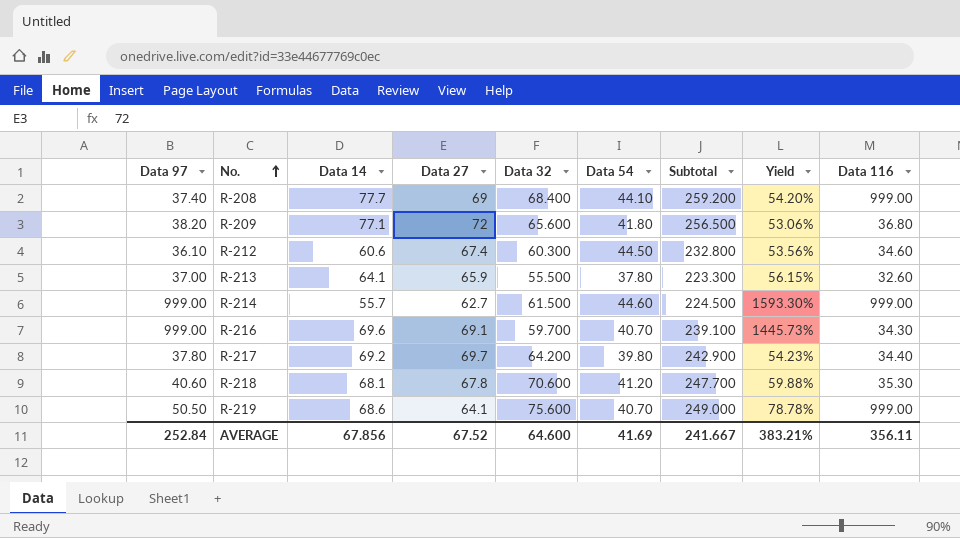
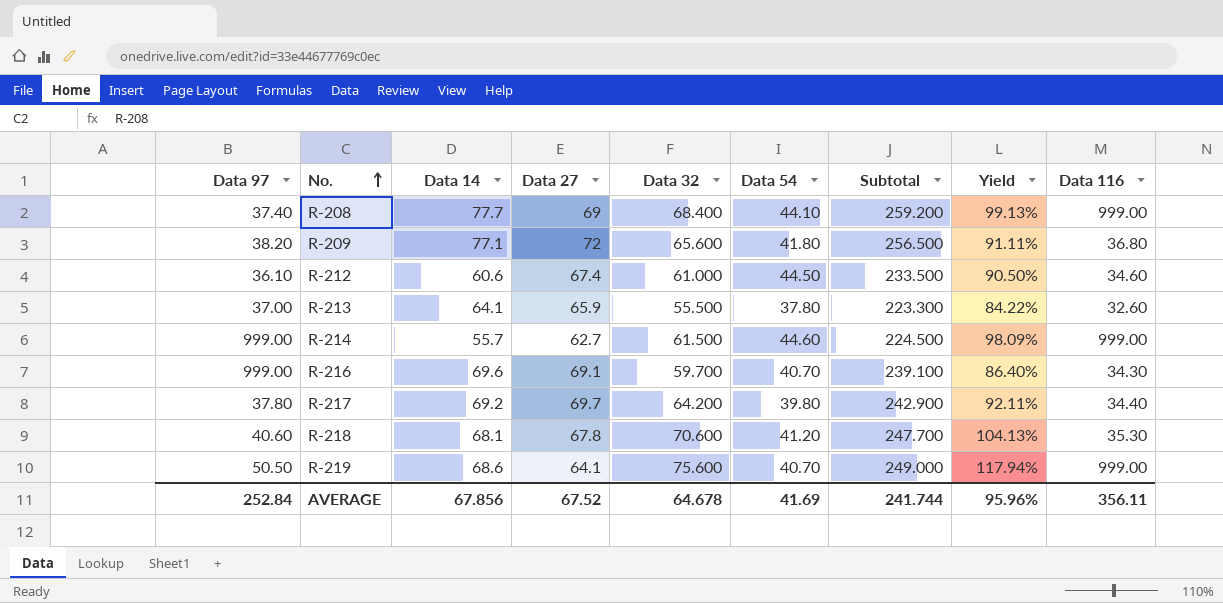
column Yield | formula: [Data 97] / [Data 27] -> [Data 32] / [Data 27]
R-212 | Data 32: 60.300 -> 61.000
R-212 | Subtotal: 232.800 -> 233.500
AVERAGE | Data 32: 64.600 -> 64.678
AVERAGE | Subtotal: 241.667 -> 241.744
AVERAGE | Yield: 383.21% -> 95.96%

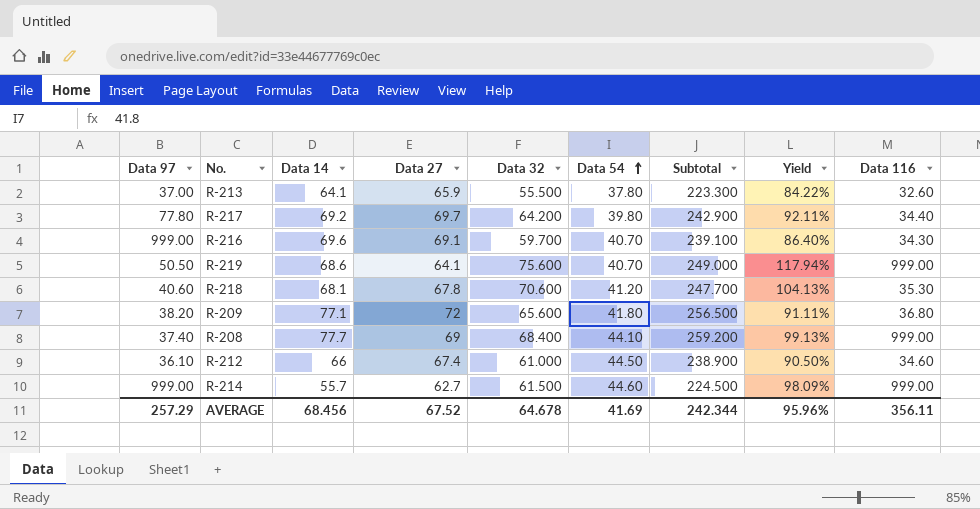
row order: No. ascending -> Data 54 ascending
R-217 | Data 97: 37.80 -> 77.80
R-212 | Data 14: 60.6 -> 66
R-212 | Subtotal: 233.500 -> 238.900
AVERAGE | Data 97: 252.84 -> 257.29
AVERAGE | Data 14: 67.856 -> 68.456
AVERAGE | Subtotal: 241.744 -> 242.344

